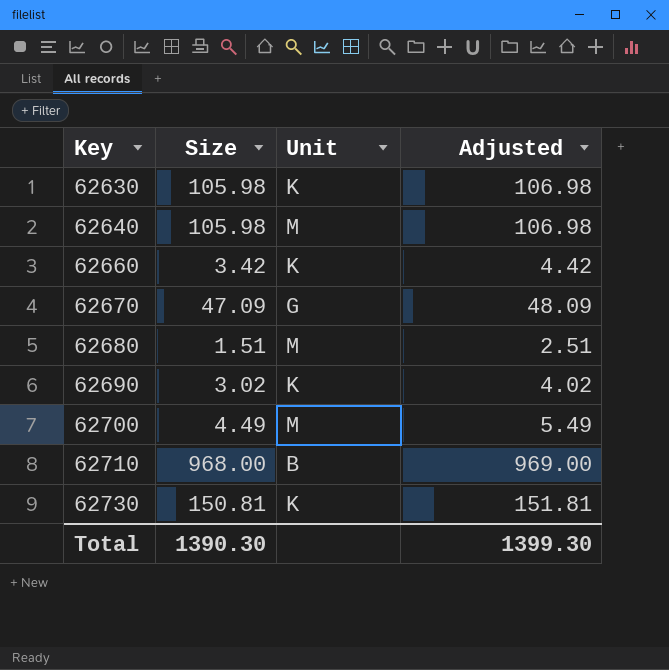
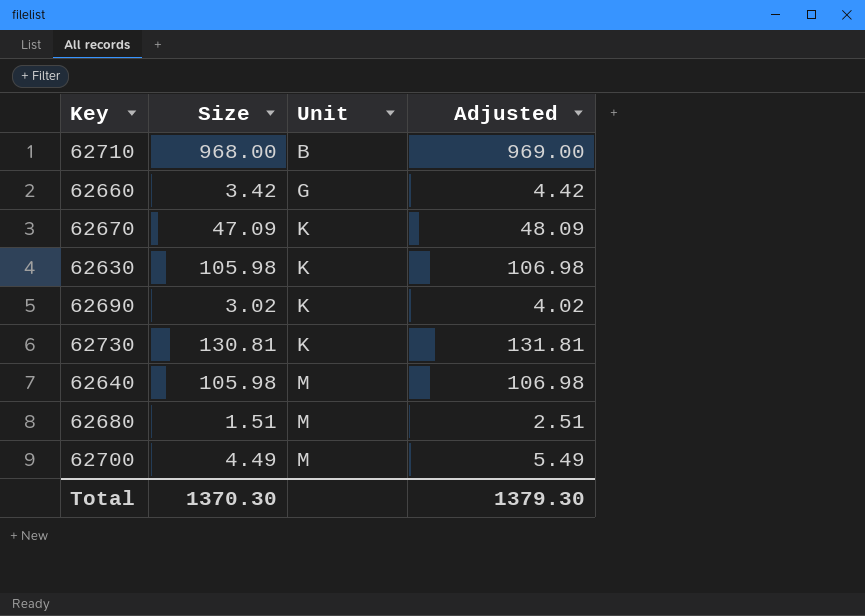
row order: Key ascending -> Unit ascending
62660 | Unit: K -> G
62670 | Unit: G -> K
62730 | Size: 150.81 -> 130.81
62730 | Adjusted: 151.81 -> 131.81
Total | Size: 1390.30 -> 1370.30
Total | Adjusted: 1399.30 -> 1379.30

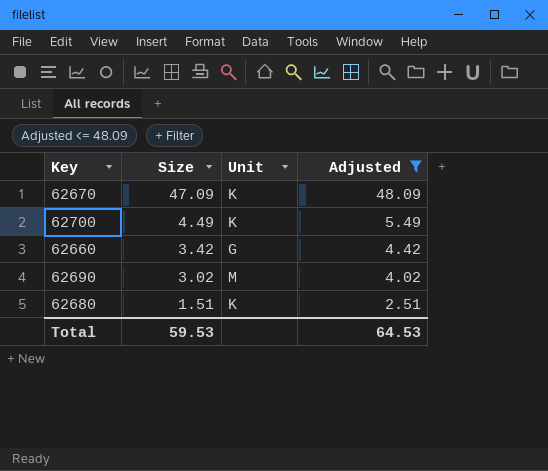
filter: none -> Adjusted <= 48.09
row order: Unit ascending -> Size descending
62700 | Unit: M -> K
62690 | Unit: K -> M
62680 | Unit: M -> K
Total | Size: 1370.30 -> 59.53
Total | Adjusted: 1379.30 -> 64.53

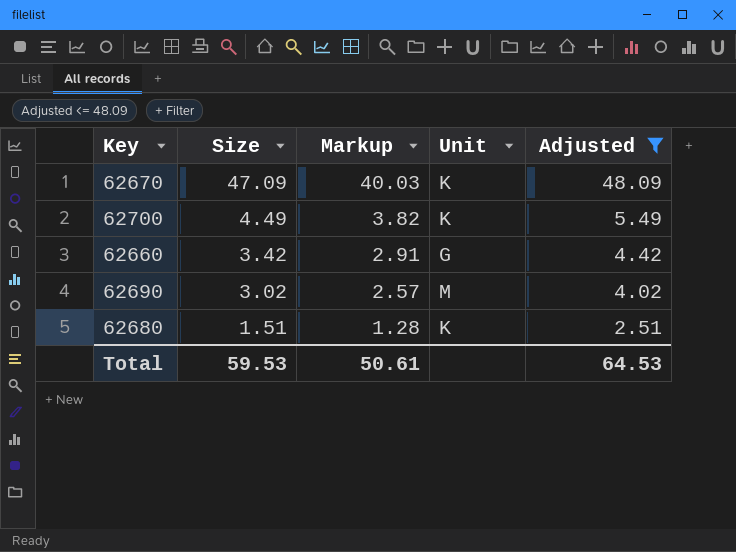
column Markup | formula: none -> [Size] * 0.85

